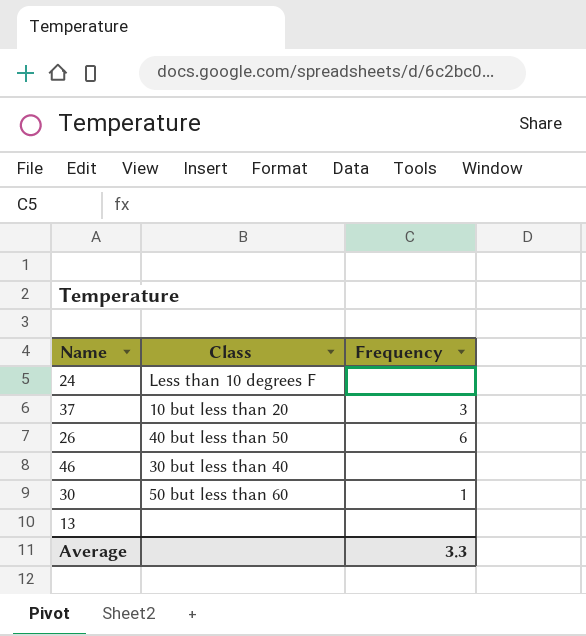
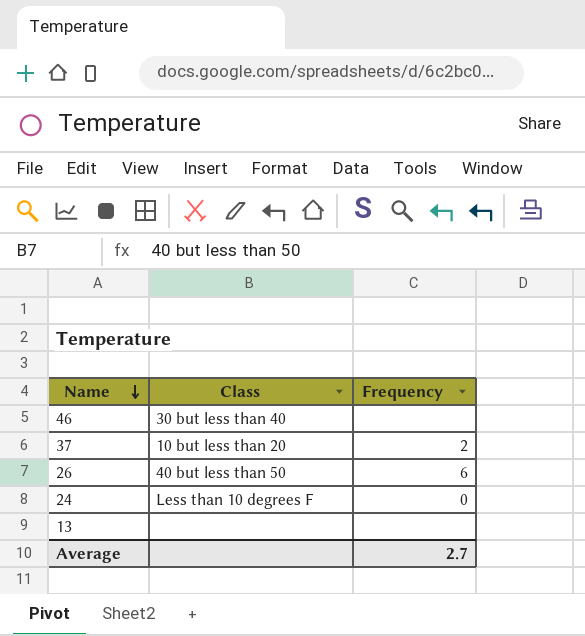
row order: none -> Name descending
row 30: 50 but less than 60 | 1 -> none
37 | Frequency: 3 -> 2
24 | Frequency: none -> 0
Average | Frequency: 3.3 -> 2.7

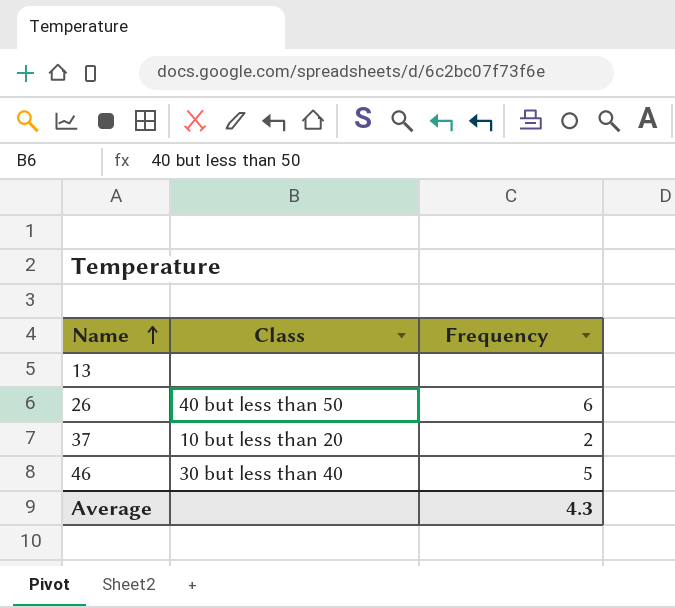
row order: Name descending -> Name ascending
row 24: Less than 10 degrees F | 0 -> none
46 | Frequency: none -> 5
Average | Frequency: 2.7 -> 4.3

